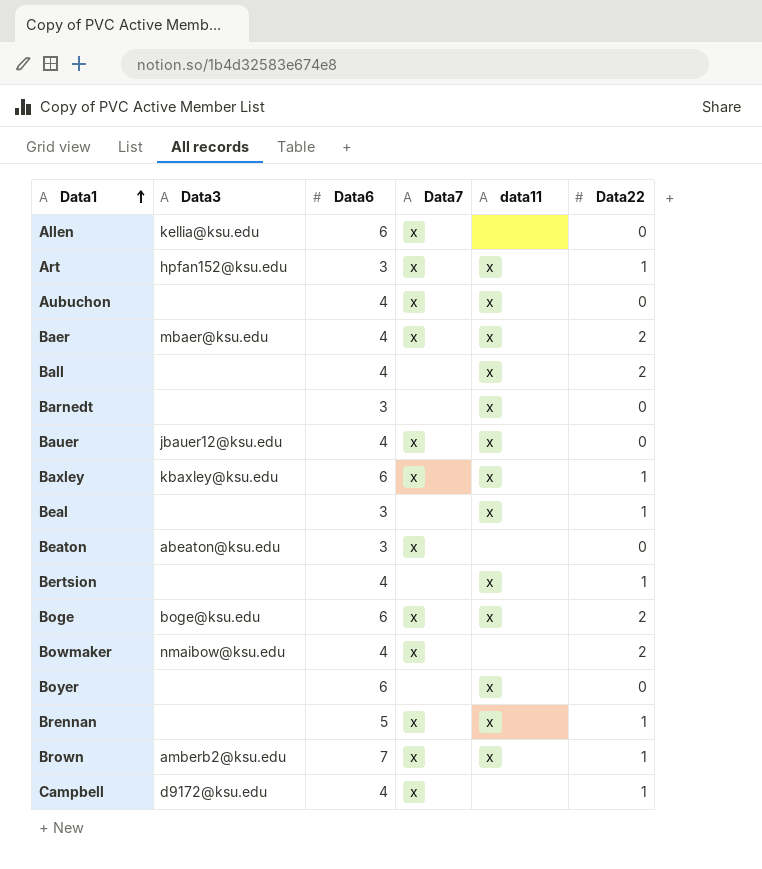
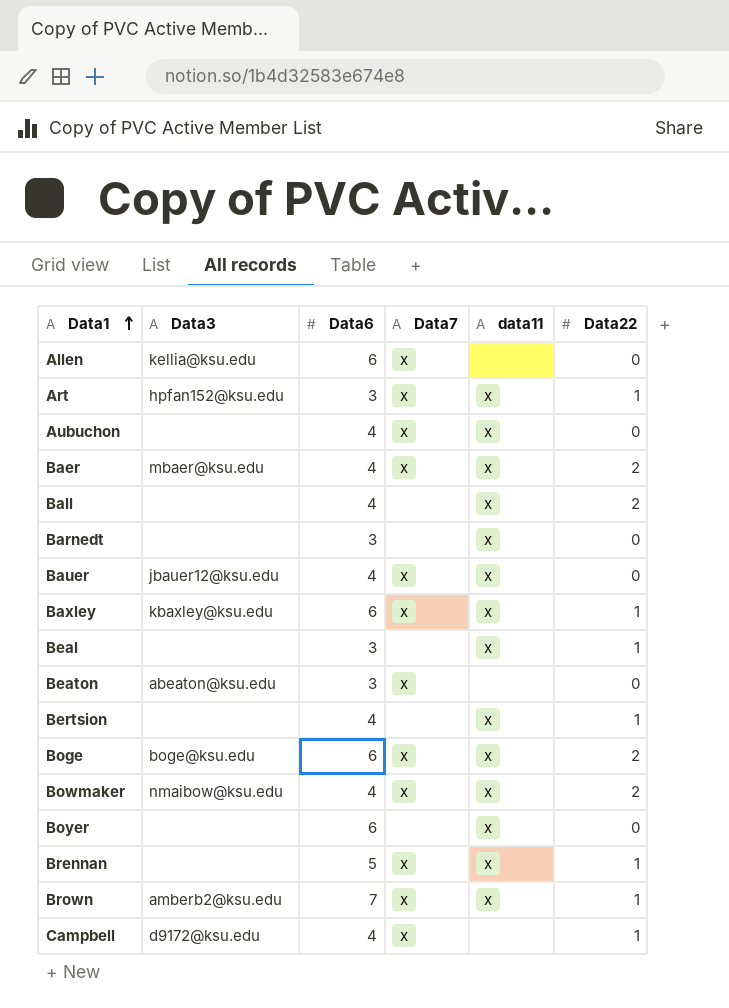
Bowmaker | data11: none -> x

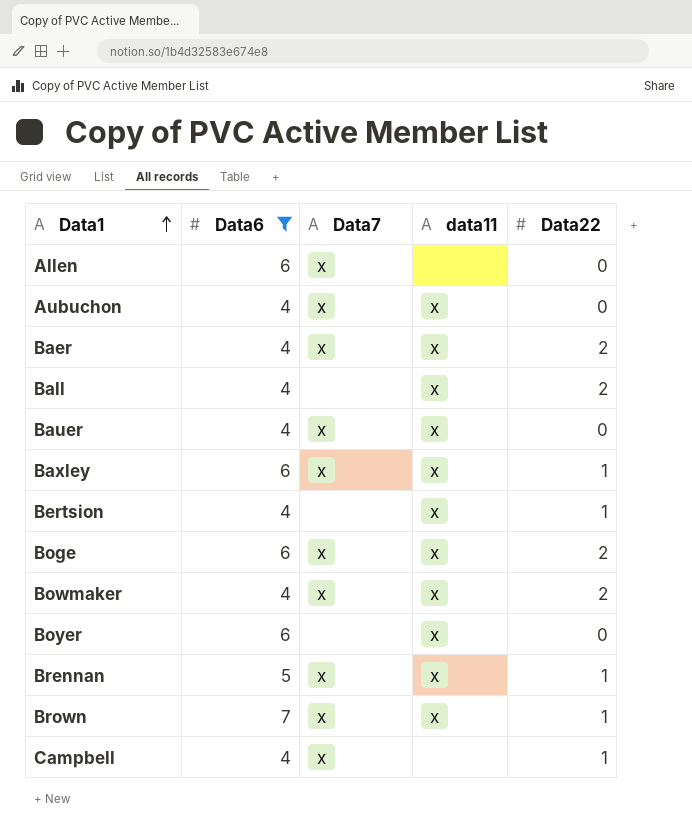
filter: none -> Data6 != 3
column Data3 | position: 2 -> none

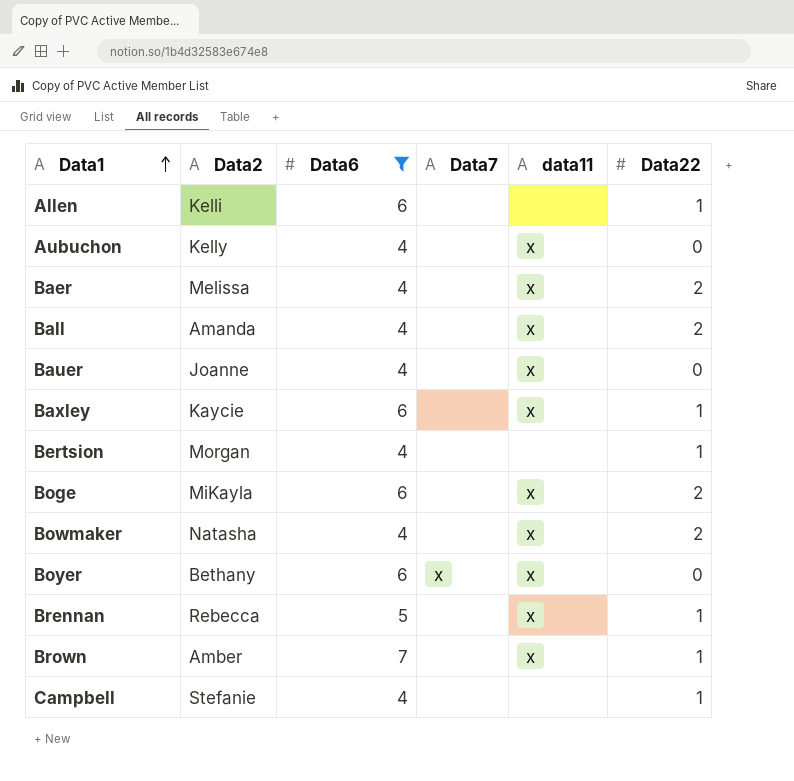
column Data2 | position: none -> 2
Allen | Data7: x -> none
Allen | Data22: 0 -> 1
Aubuchon | Data7: x -> none
Baer | Data7: x -> none
Bauer | Data7: x -> none
Baxley | Data7: x -> none
Bertsion | data11: x -> none
Boge | Data7: x -> none
Bowmaker | Data7: x -> none
Boyer | Data7: none -> x
Brennan | Data7: x -> none
Brown | Data7: x -> none
Campbell | Data7: x -> none

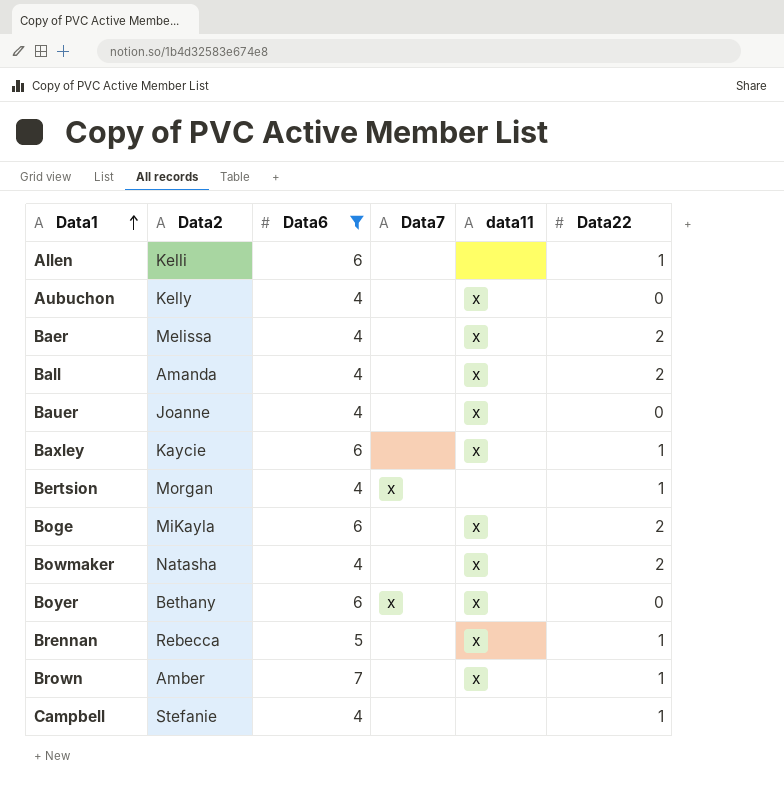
Bertsion | Data7: none -> x

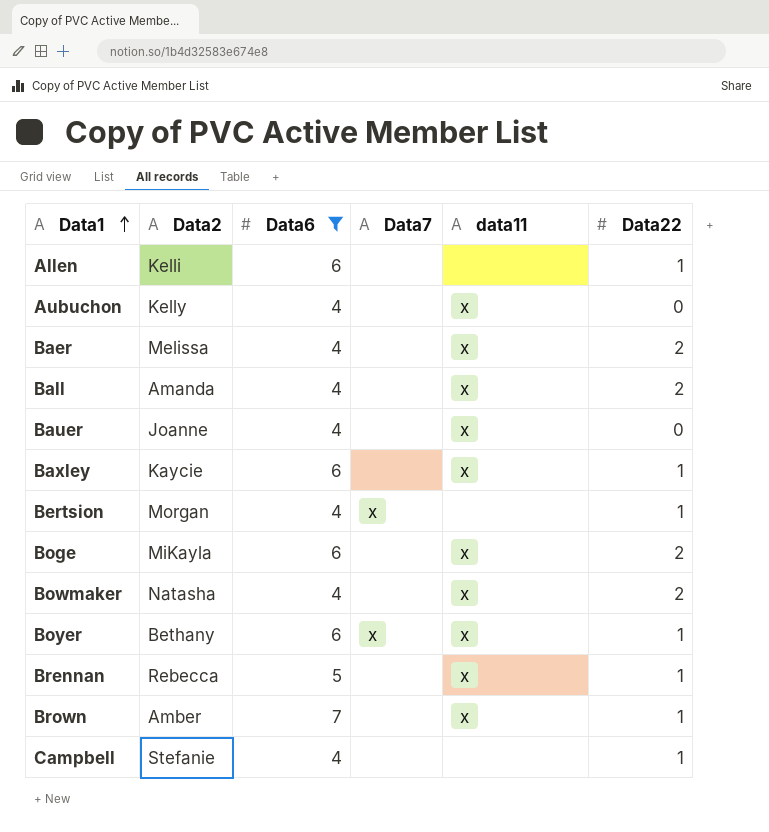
Boyer | Data22: 0 -> 1

